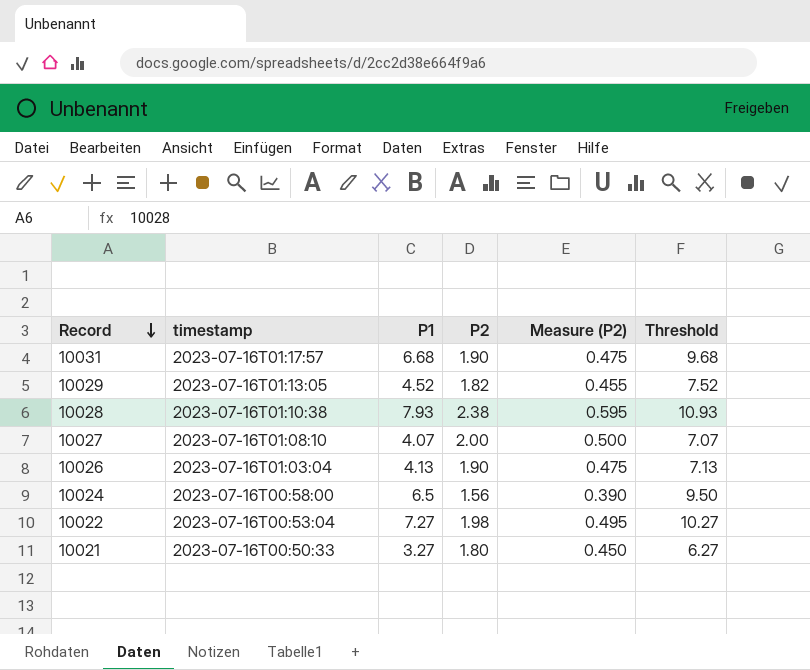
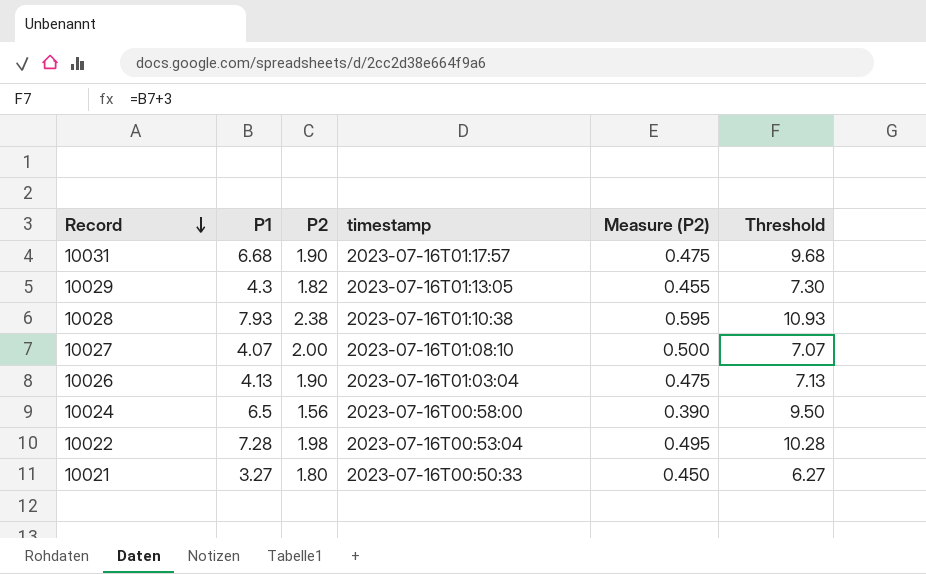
column timestamp | position: 2 -> 4
10029 | P1: 4.52 -> 4.3
10029 | Threshold: 7.52 -> 7.30
10022 | P1: 7.27 -> 7.28
10022 | Threshold: 10.27 -> 10.28

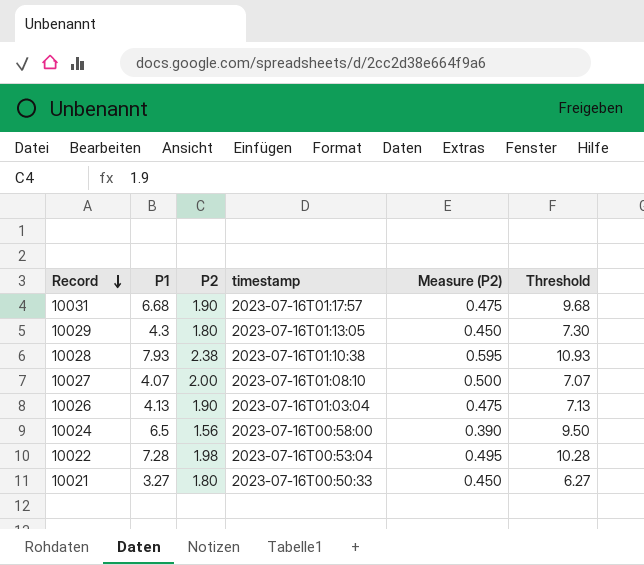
10029 | P2: 1.82 -> 1.80
10029 | Measure (P2): 0.455 -> 0.450

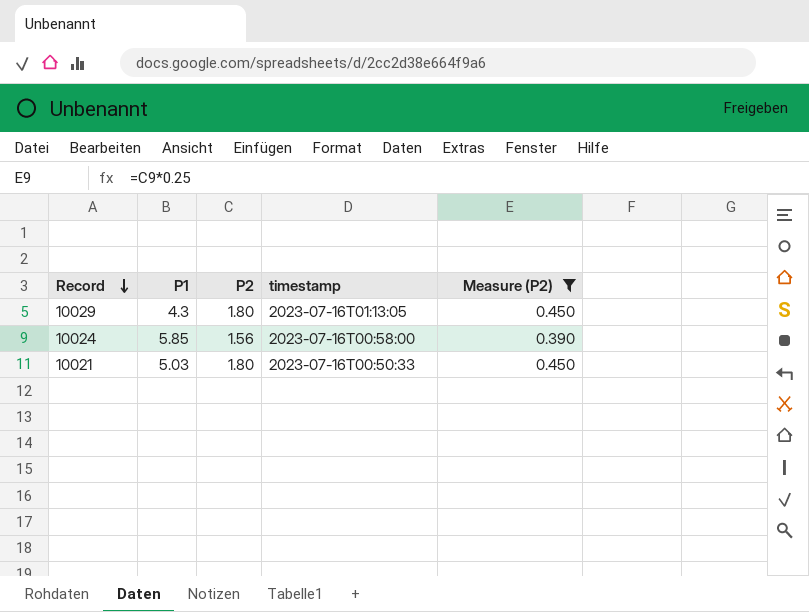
filter: none -> Measure (P2) <= 0.450
column Threshold | formula: [P1] + 3 -> none
10024 | P1: 6.5 -> 5.85
10021 | P1: 3.27 -> 5.03

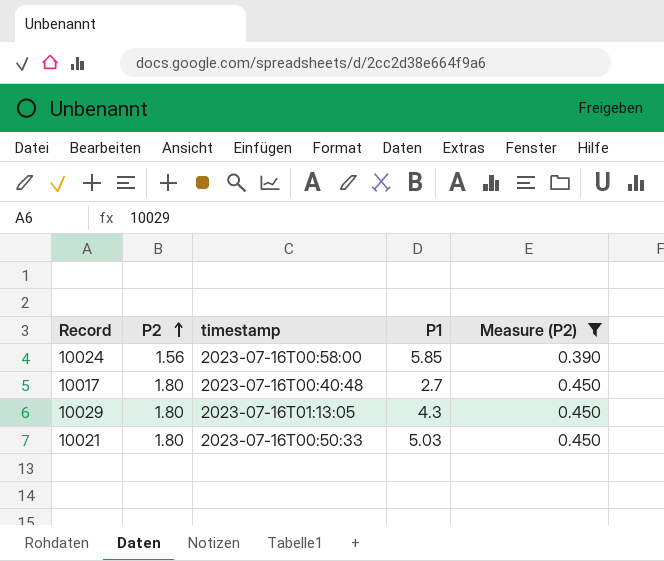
row order: Record descending -> P2 ascending
column P1 | position: 2 -> 4
row 10017: none -> 1.80 | 2023-07-16T00:40:48 | 2.7 | 0.450

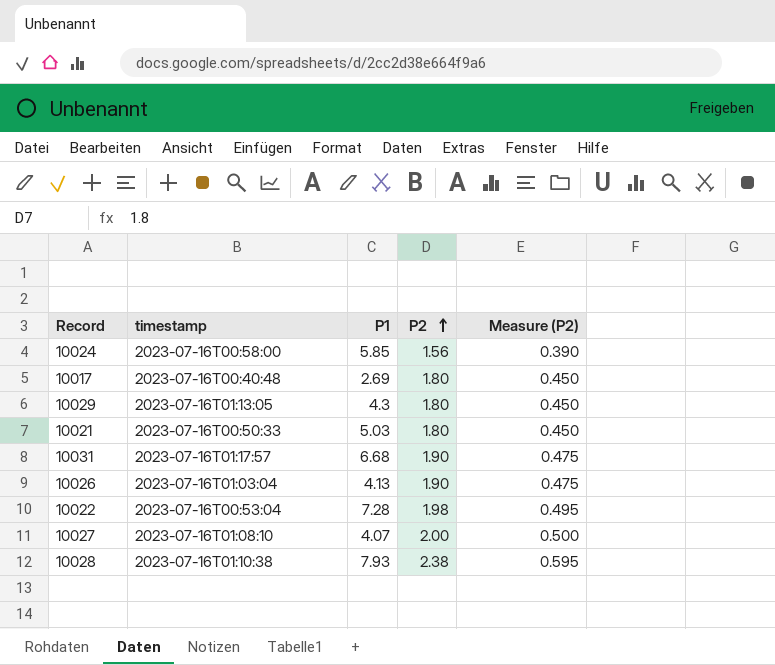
filter: Measure (P2) <= 0.450 -> none
column P2 | position: 2 -> 4
10017 | P1: 2.7 -> 2.69

